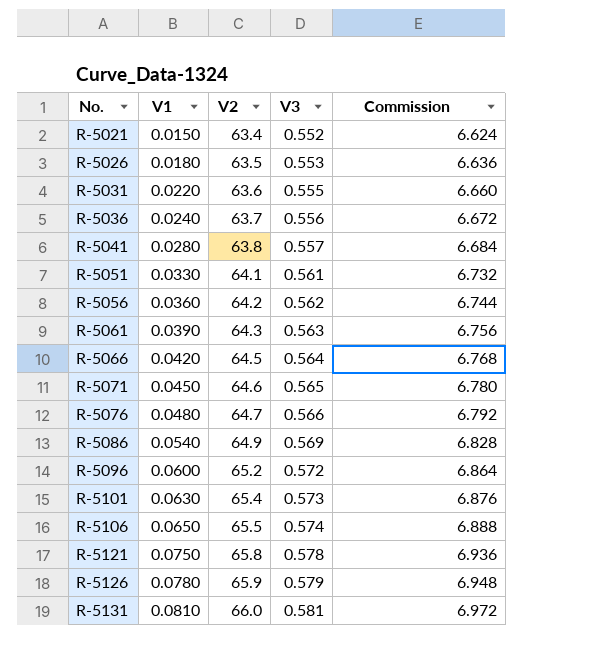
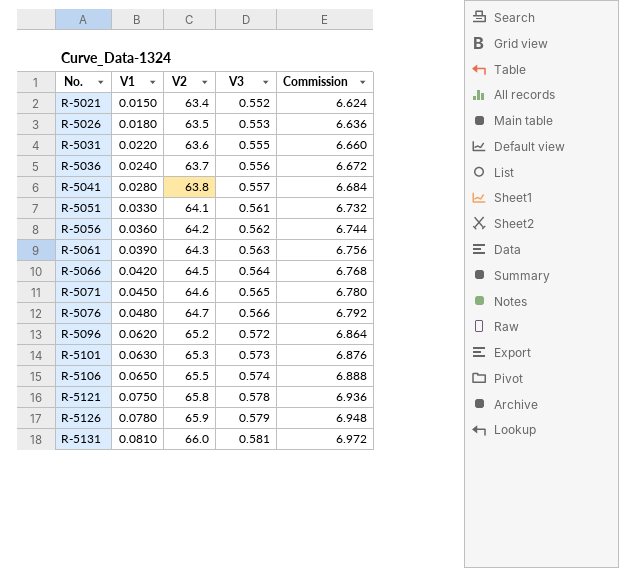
row R-5086: 0.0540 | 64.9 | 0.569 | 6.828 -> none
R-5096 | V1: 0.0600 -> 0.0620
R-5101 | V2: 65.4 -> 65.3

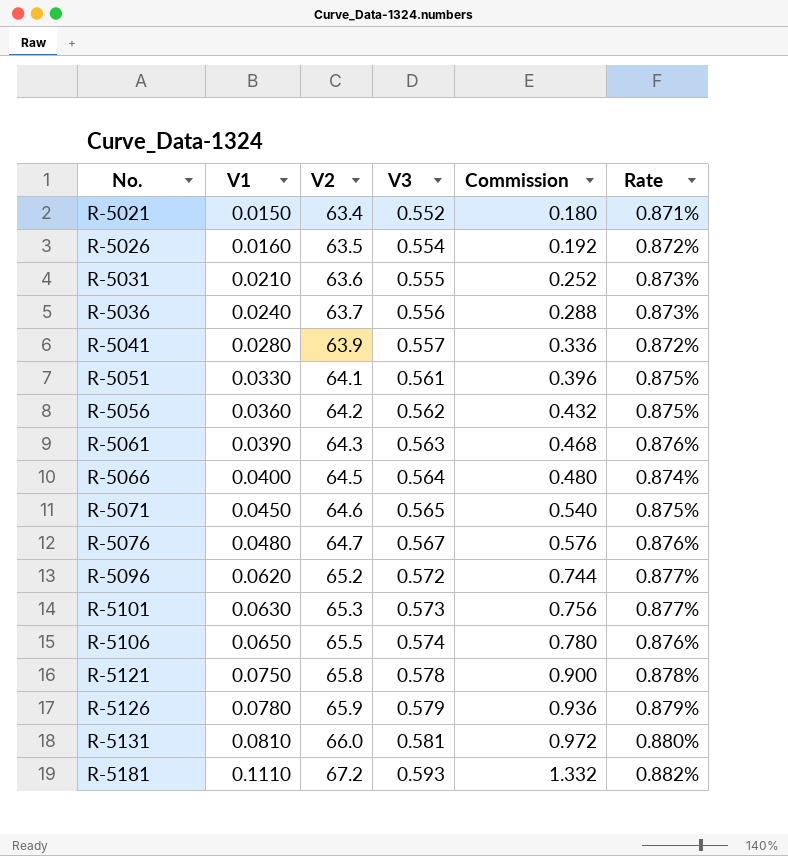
column Commission | formula: [V3] * 12 -> [V1] * 12
column Rate | formula: none -> [V3] / [V2]
R-5026 | V1: 0.0180 -> 0.0160
R-5026 | V3: 0.553 -> 0.554
R-5031 | V1: 0.0220 -> 0.0210
R-5041 | V2: 63.8 -> 63.9
R-5066 | V1: 0.0420 -> 0.0400
R-5076 | V3: 0.566 -> 0.567
row R-5181: none -> 0.1110 | 67.2 | 0.593 | 1.332 | 0.882%

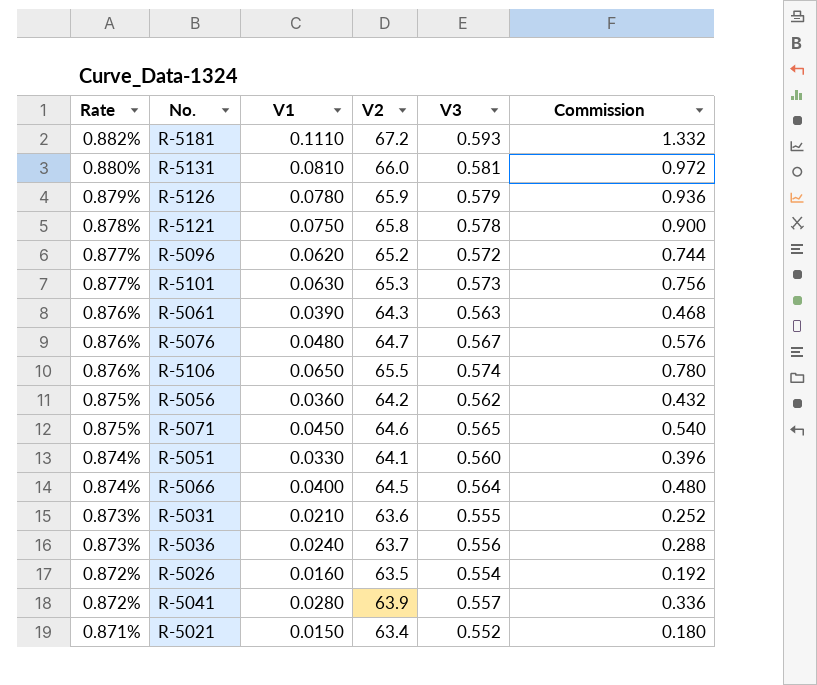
row order: No. ascending -> Rate descending
column Rate | position: 6 -> 1
R-5051 | Rate: 0.875% -> 0.874%
R-5051 | V3: 0.561 -> 0.560

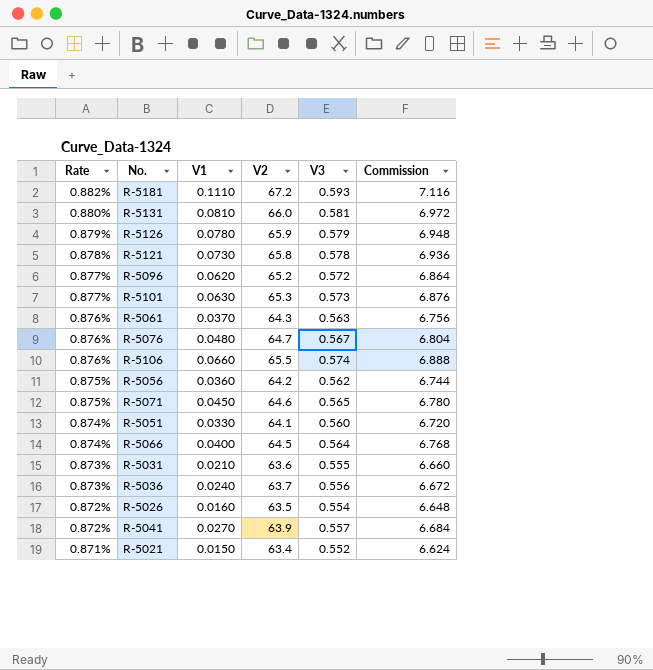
column Commission | formula: [V1] * 12 -> [V3] * 12
R-5121 | V1: 0.0750 -> 0.0730
R-5061 | V1: 0.0390 -> 0.0370
R-5106 | V1: 0.0650 -> 0.0660
R-5041 | V1: 0.0280 -> 0.0270

